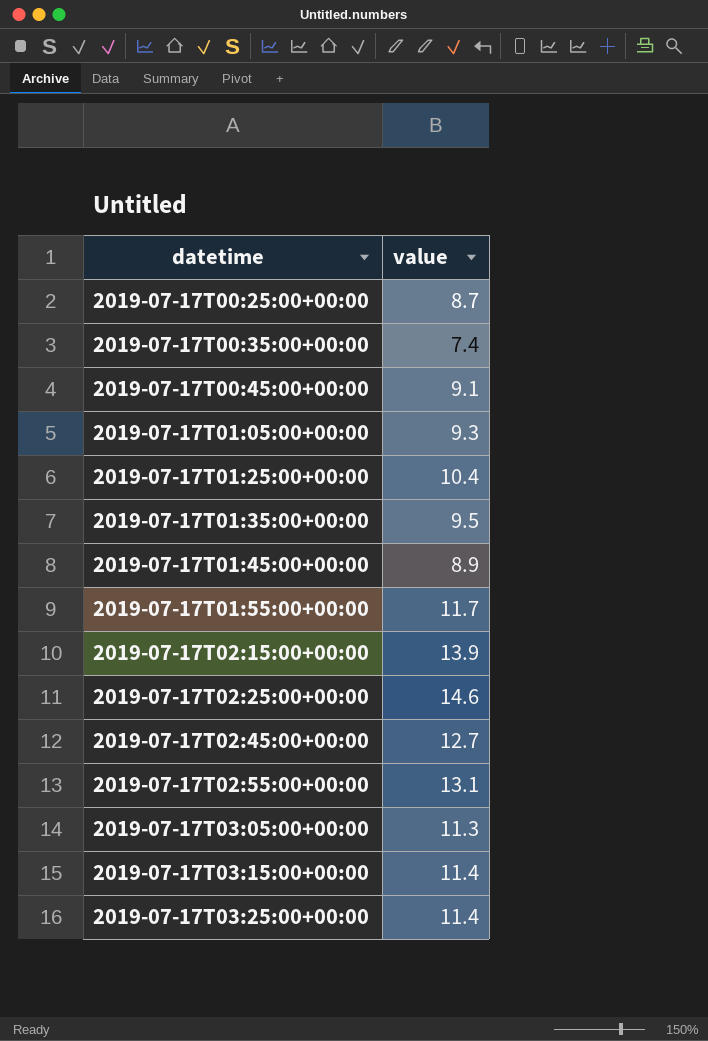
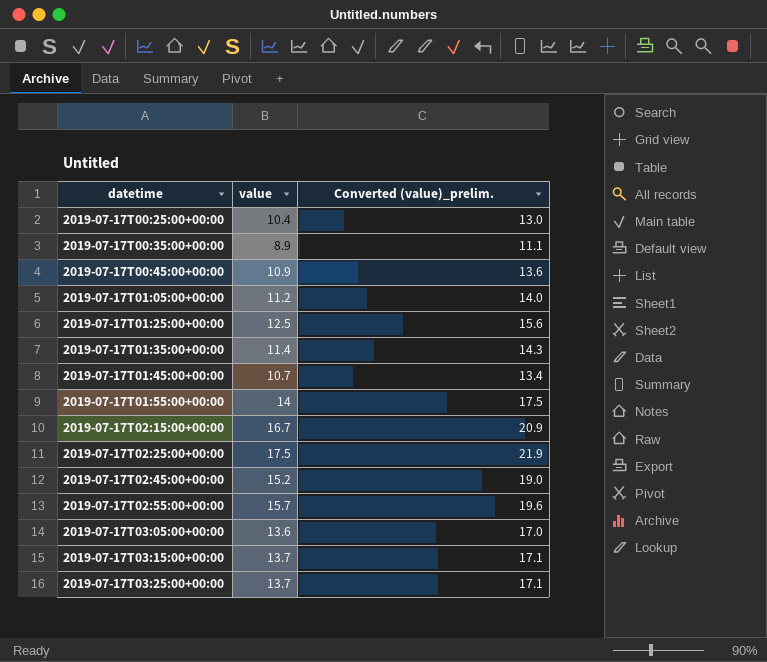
column Converted (value)_prelim. | formula: none -> [value] * 1.25
2019-07-17T00:25:00+00:00 | value: 8.7 -> 10.4
2019-07-17T00:35:00+00:00 | value: 7.4 -> 8.9
2019-07-17T00:45:00+00:00 | value: 9.1 -> 10.9
2019-07-17T01:05:00+00:00 | value: 9.3 -> 11.2
2019-07-17T01:25:00+00:00 | value: 10.4 -> 12.5
2019-07-17T01:35:00+00:00 | value: 9.5 -> 11.4
2019-07-17T01:45:00+00:00 | value: 8.9 -> 10.7
2019-07-17T01:55:00+00:00 | value: 11.7 -> 14
2019-07-17T02:15:00+00:00 | value: 13.9 -> 16.7
2019-07-17T02:25:00+00:00 | value: 14.6 -> 17.5
2019-07-17T02:45:00+00:00 | value: 12.7 -> 15.2
2019-07-17T02:55:00+00:00 | value: 13.1 -> 15.7
2019-07-17T03:05:00+00:00 | value: 11.3 -> 13.6
2019-07-17T03:15:00+00:00 | value: 11.4 -> 13.7
2019-07-17T03:25:00+00:00 | value: 11.4 -> 13.7

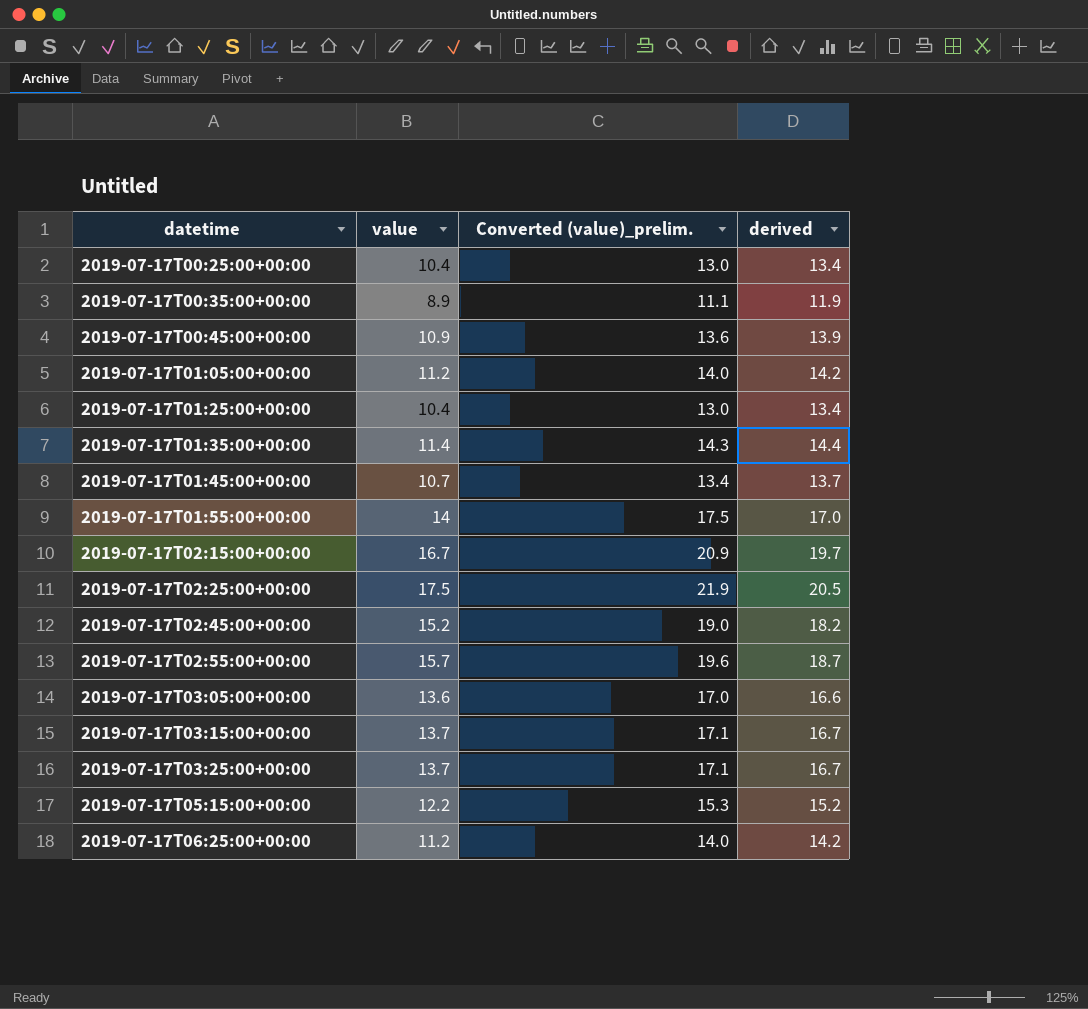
column derived | formula: none -> [value] + 3
2019-07-17T01:25:00+00:00 | value: 12.5 -> 10.4
2019-07-17T01:25:00+00:00 | Converted (value)_prelim.: 15.6 -> 13.0
row 2019-07-17T05:15:00+00:00: none -> 12.2 | 15.3 | 15.2
row 2019-07-17T06:25:00+00:00: none -> 11.2 | 14.0 | 14.2

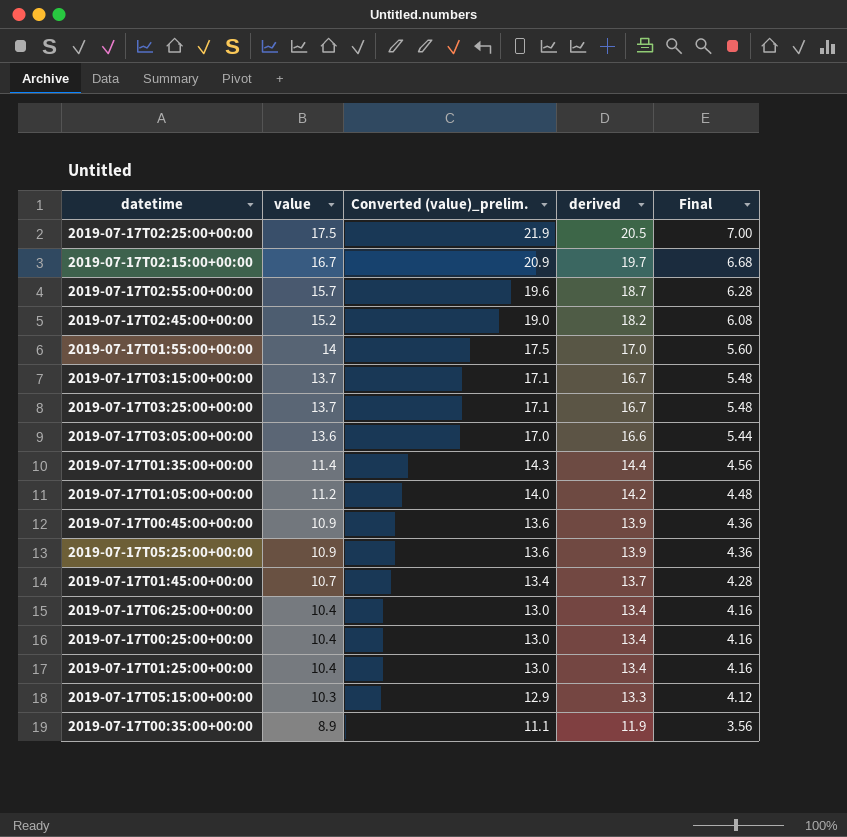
row order: datetime ascending -> value descending
column Final | formula: none -> [value] * 0.4
row 2019-07-17T05:25:00+00:00: none -> 10.9 | 13.6 | 13.9 | 4.36
2019-07-17T06:25:00+00:00 | value: 11.2 -> 10.4
2019-07-17T06:25:00+00:00 | Converted (value)_prelim.: 14.0 -> 13.0
2019-07-17T06:25:00+00:00 | derived: 14.2 -> 13.4
2019-07-17T05:15:00+00:00 | value: 12.2 -> 10.3
2019-07-17T05:15:00+00:00 | Converted (value)_prelim.: 15.3 -> 12.9
2019-07-17T05:15:00+00:00 | derived: 15.2 -> 13.3

